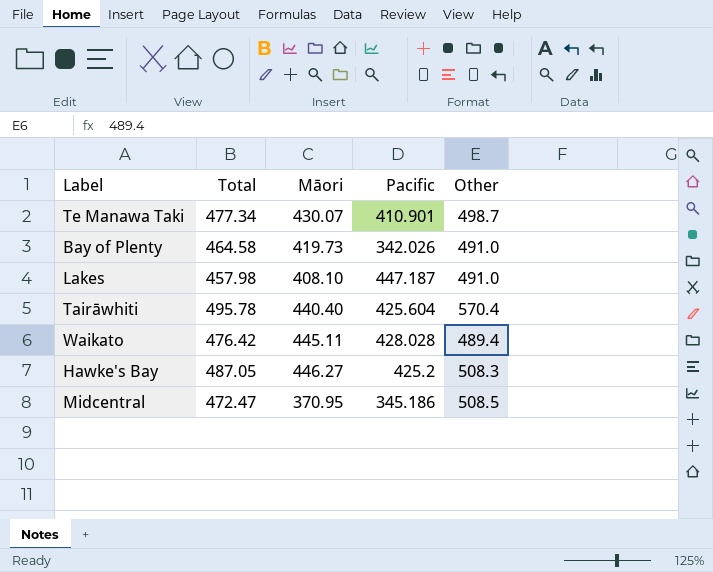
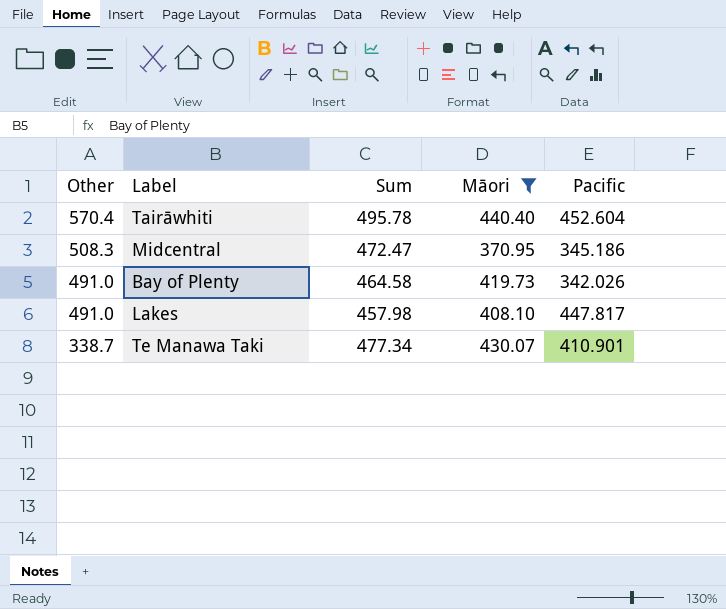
filter: none -> Māori <= 440.40
row order: none -> Other descending
column Other | position: 5 -> 1
column name: Total -> Sum
Tairāwhiti | Pacific: 425.604 -> 452.604
Midcentral | Other: 508.5 -> 508.3
Lakes | Pacific: 447.187 -> 447.817
Te Manawa Taki | Other: 498.7 -> 338.7

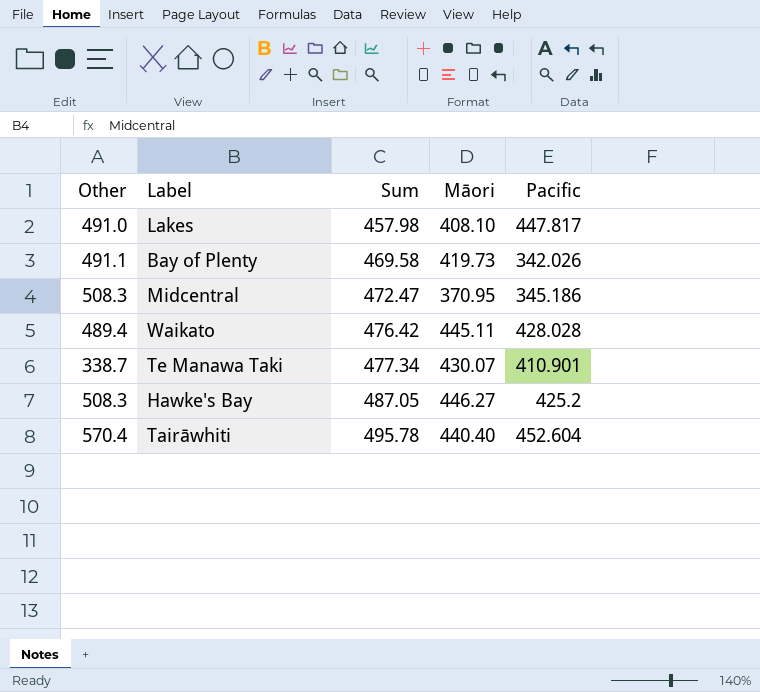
filter: Māori <= 440.40 -> none
row order: Other descending -> Sum ascending
Bay of Plenty | Other: 491.0 -> 491.1
Bay of Plenty | Sum: 464.58 -> 469.58

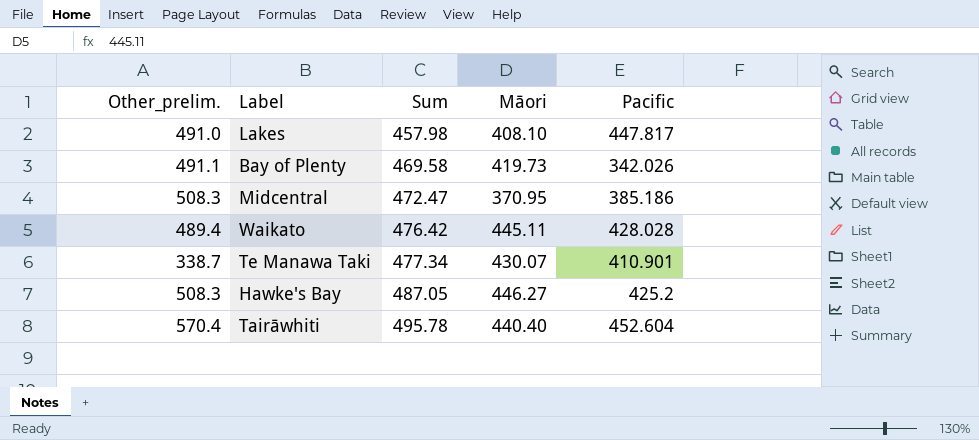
column name: Other -> Other_prelim.
Midcentral | Pacific: 345.186 -> 385.186

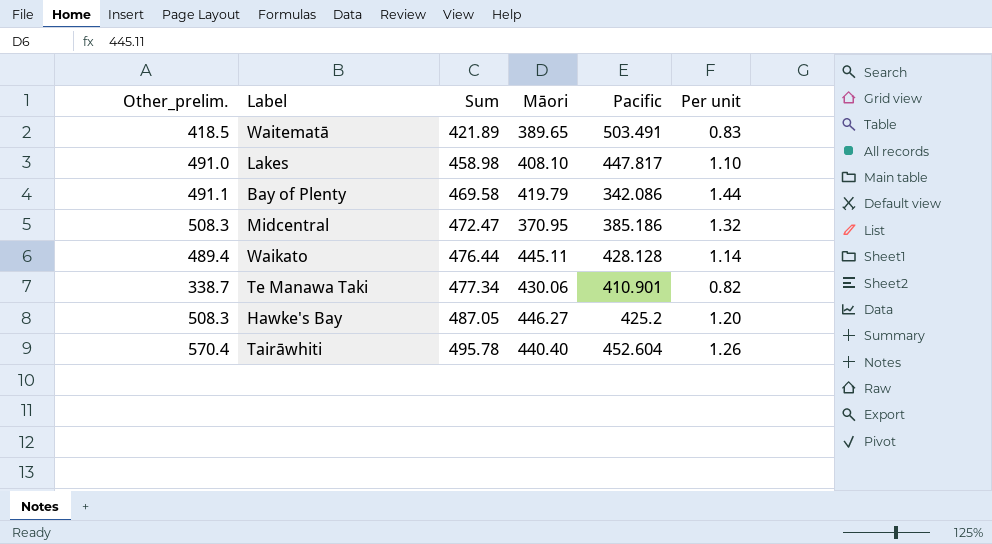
column Per unit | formula: none -> [Other_prelim.] / [Pacific]
row Waitematā: none -> 418.5 | 421.89 | 389.65 | 503.491 | 0.83
Lakes | Sum: 457.98 -> 458.98
Bay of Plenty | Māori: 419.73 -> 419.79
Bay of Plenty | Pacific: 342.026 -> 342.086
Waikato | Sum: 476.42 -> 476.44
Waikato | Pacific: 428.028 -> 428.128
Te Manawa Taki | Māori: 430.07 -> 430.06

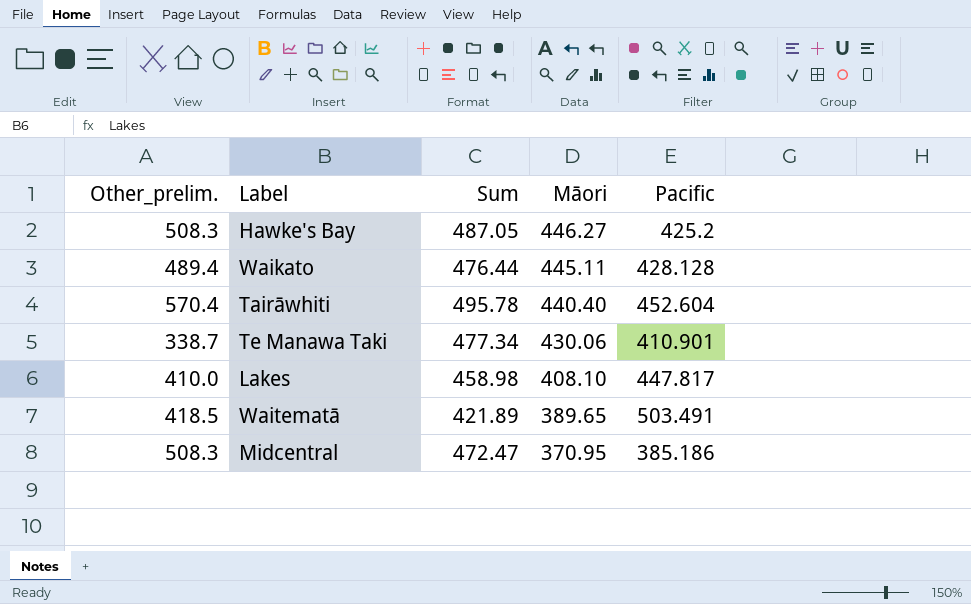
row order: Sum ascending -> Māori descending
column Per unit | formula: [Other_prelim.] / [Pacific] -> none
row Bay of Plenty: 491.1 | 469.58 | 419.79 | 342.086 | 1.44 -> none
Lakes | Other_prelim.: 491.0 -> 410.0

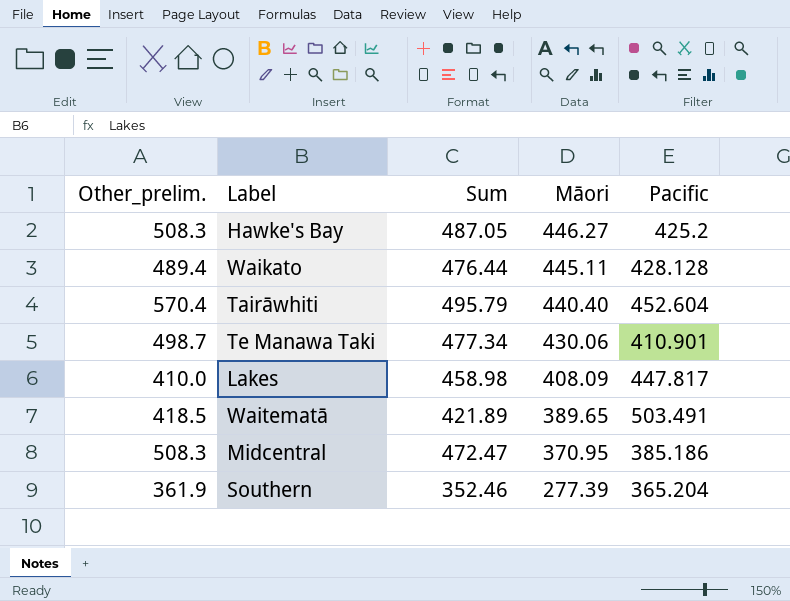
Tairāwhiti | Sum: 495.78 -> 495.79
Te Manawa Taki | Other_prelim.: 338.7 -> 498.7
Lakes | Māori: 408.10 -> 408.09
row Southern: none -> 361.9 | 352.46 | 277.39 | 365.204

